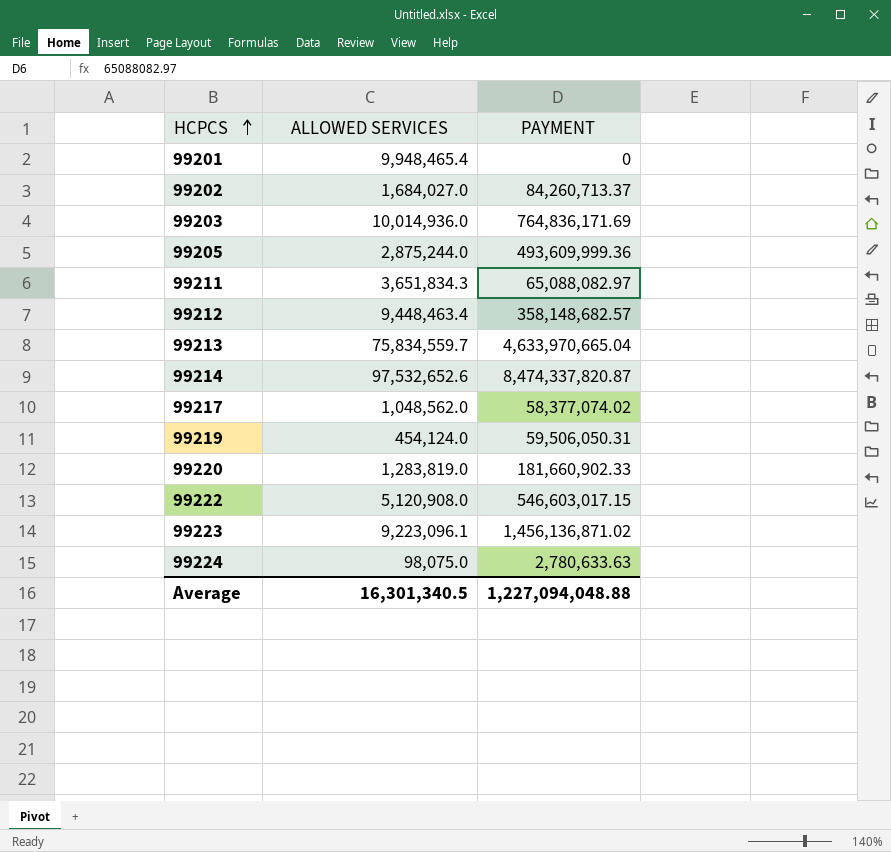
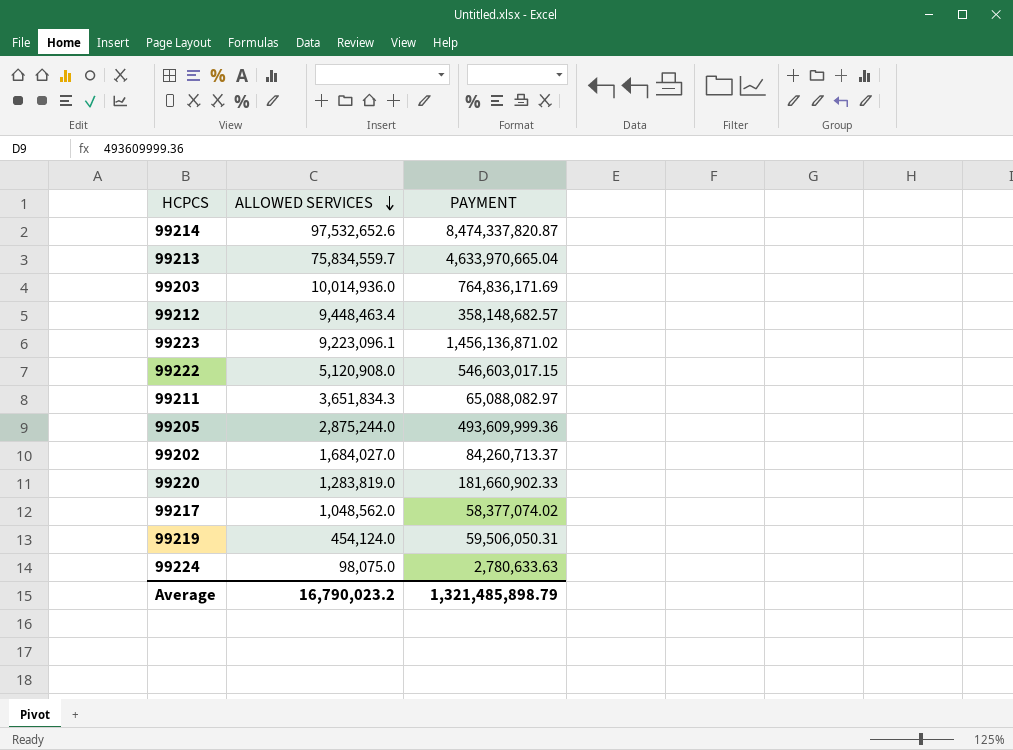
row order: HCPCS ascending -> ALLOWED SERVICES descending
row 99201: 9,948,465.4 | 0 -> none
Average | ALLOWED SERVICES: 16,301,340.5 -> 16,790,023.2
Average | PAYMENT: 1,227,094,048.88 -> 1,321,485,898.79

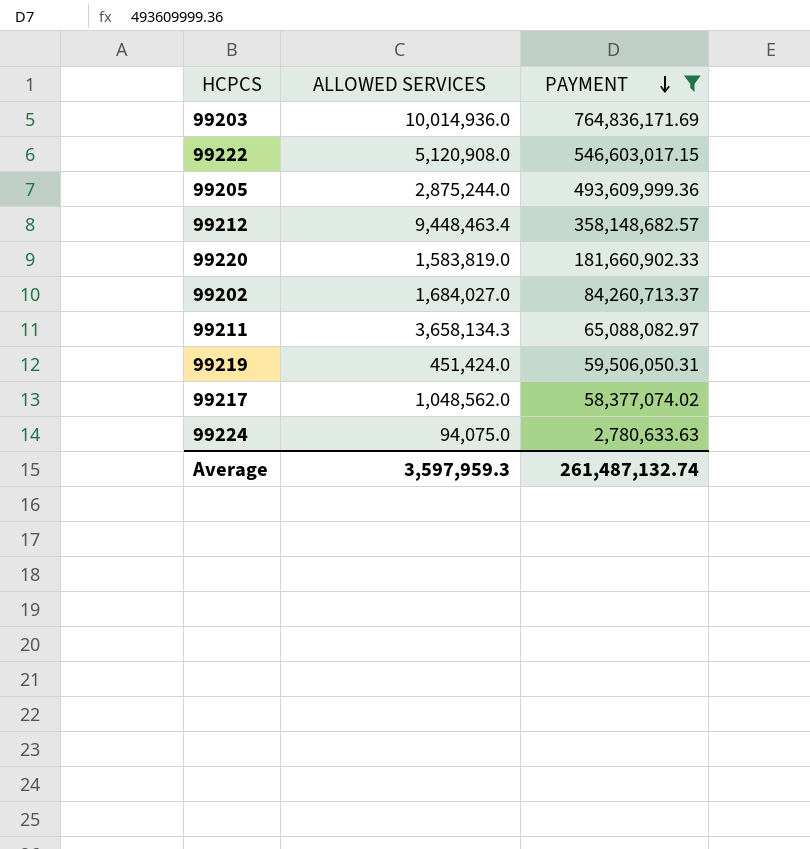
filter: none -> PAYMENT <= 764,836,171.69
row order: ALLOWED SERVICES descending -> PAYMENT descending
99220 | ALLOWED SERVICES: 1,283,819.0 -> 1,583,819.0
99211 | ALLOWED SERVICES: 3,651,834.3 -> 3,658,134.3
99219 | ALLOWED SERVICES: 454,124.0 -> 451,424.0
99224 | ALLOWED SERVICES: 98,075.0 -> 94,075.0
Average | ALLOWED SERVICES: 16,790,023.2 -> 3,597,959.3
Average | PAYMENT: 1,321,485,898.79 -> 261,487,132.74

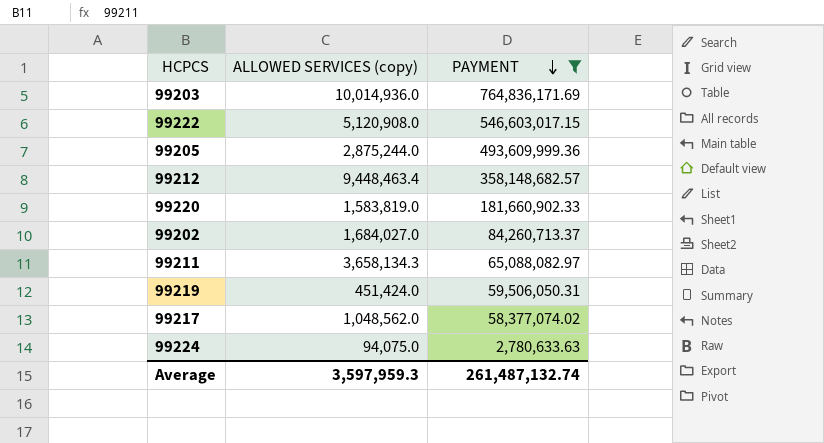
column name: ALLOWED SERVICES -> ALLOWED SERVICES (copy)

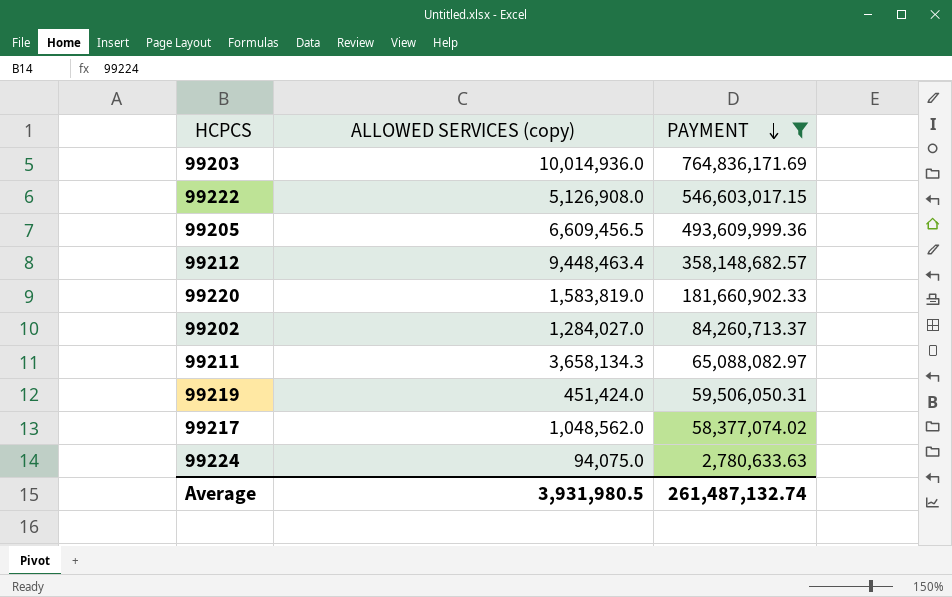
99222 | ALLOWED SERVICES (copy): 5,120,908.0 -> 5,126,908.0
99205 | ALLOWED SERVICES (copy): 2,875,244.0 -> 6,609,456.5
99202 | ALLOWED SERVICES (copy): 1,684,027.0 -> 1,284,027.0
Average | ALLOWED SERVICES (copy): 3,597,959.3 -> 3,931,980.5

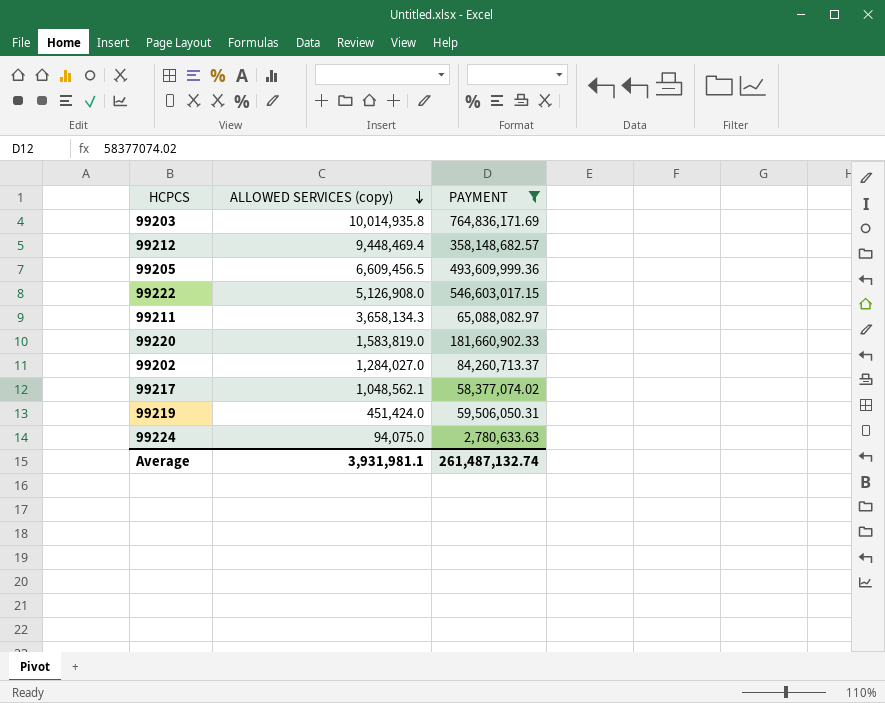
row order: PAYMENT descending -> ALLOWED SERVICES (copy) descending
99203 | ALLOWED SERVICES (copy): 10,014,936.0 -> 10,014,935.8
99212 | ALLOWED SERVICES (copy): 9,448,463.4 -> 9,448,469.4
99217 | ALLOWED SERVICES (copy): 1,048,562.0 -> 1,048,562.1
Average | ALLOWED SERVICES (copy): 3,931,980.5 -> 3,931,981.1

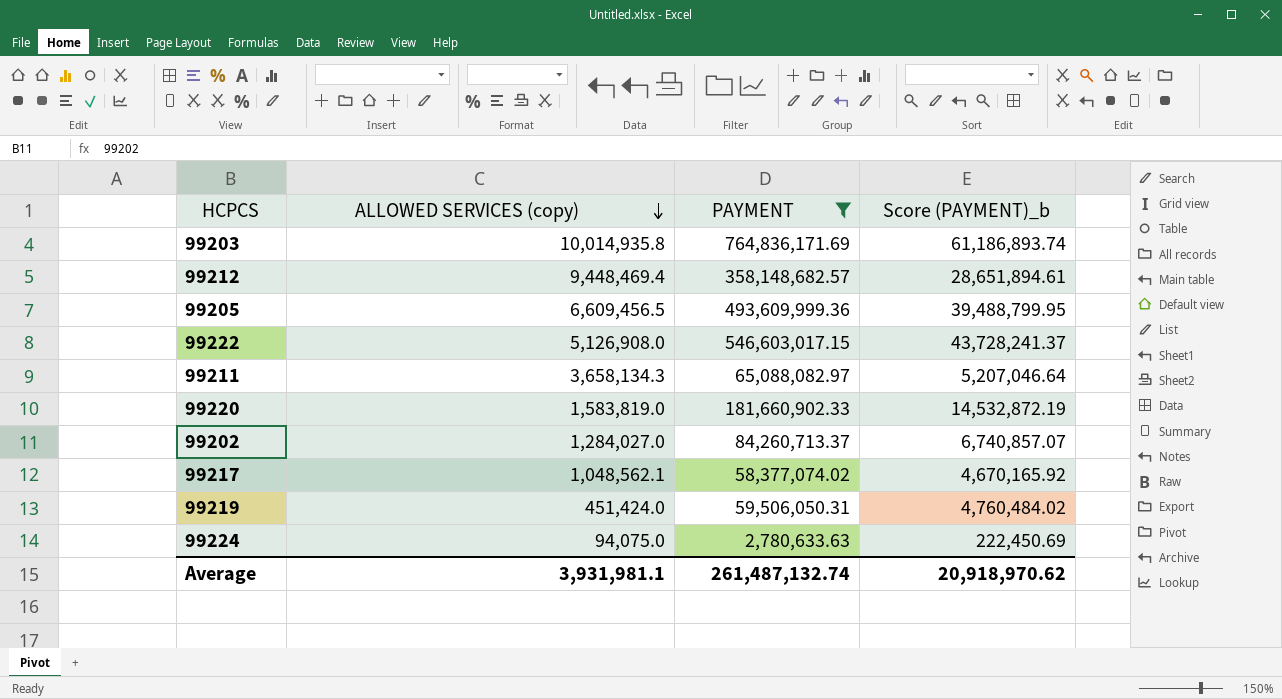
column Score (PAYMENT)_b | formula: none -> [PAYMENT] * 0.08

